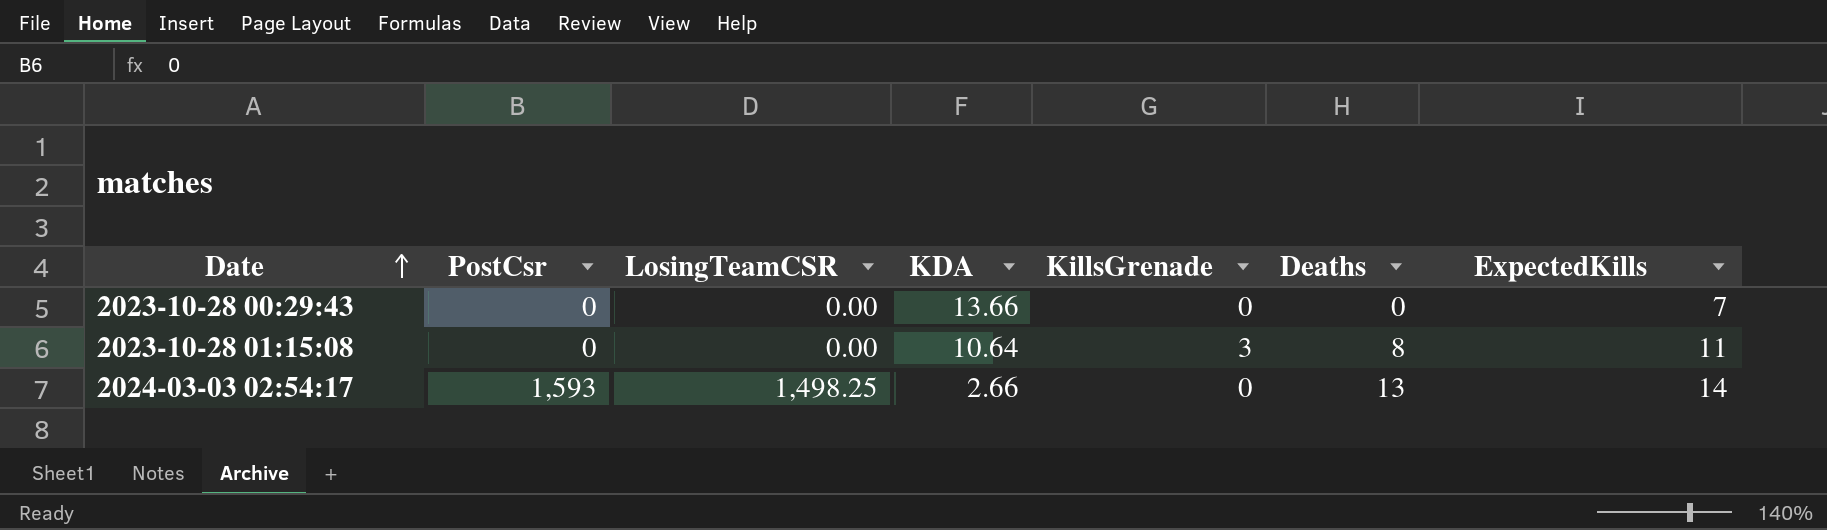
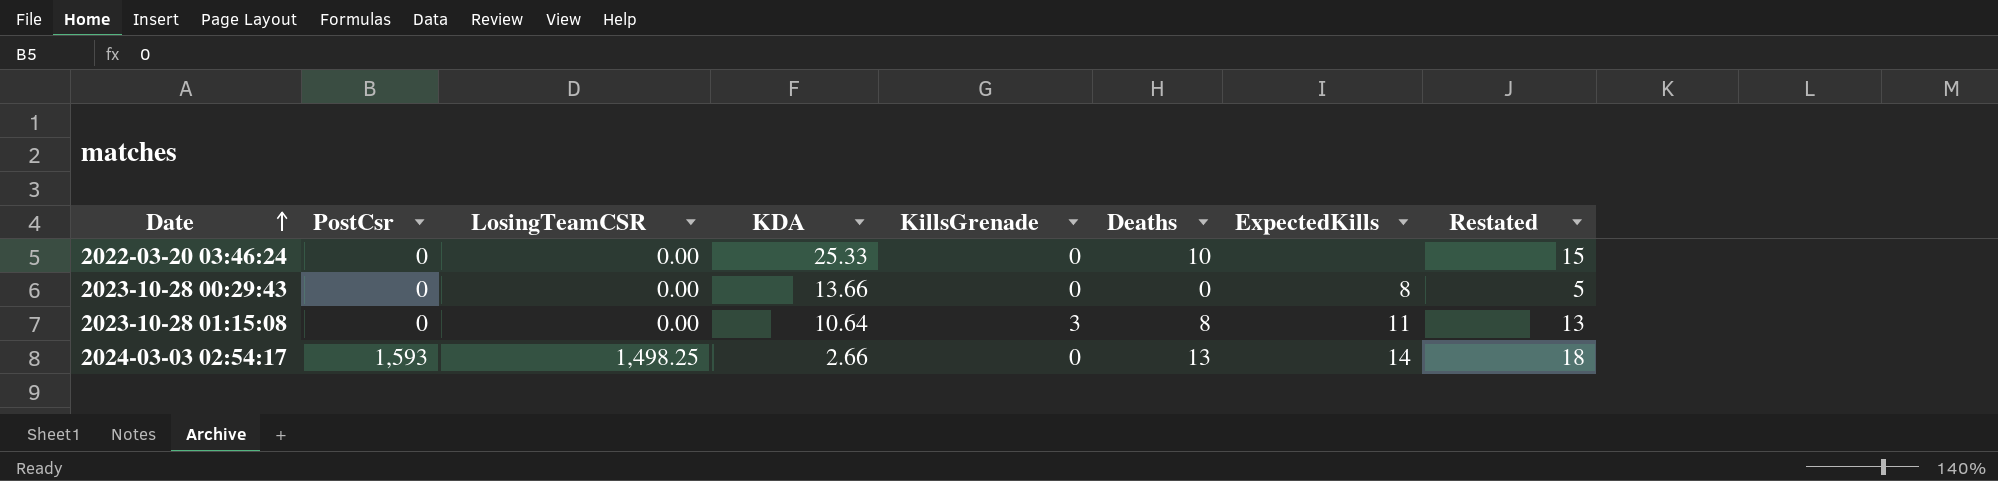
column Restated | formula: none -> [Deaths] + 5
row 2022-03-20 03:46:24: none -> 0 | 0.00 | 25.33 | 0 | 10 | none | 15
2023-10-28 00:29:43 | ExpectedKills: 7 -> 8

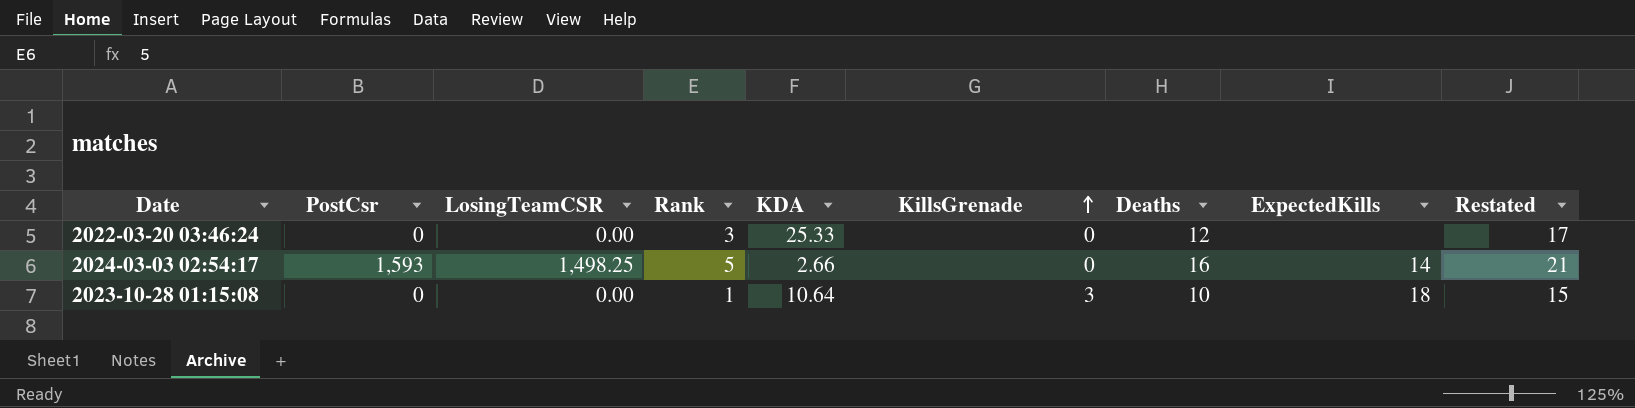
row order: Date ascending -> KillsGrenade ascending
column Rank | position: none -> 4
row 2023-10-28 00:29:43: 0 | 0.00 | 13.66 | 0 | 0 | 8 | 5 -> none
2022-03-20 03:46:24 | Deaths: 10 -> 12
2022-03-20 03:46:24 | Restated: 15 -> 17
2024-03-03 02:54:17 | Deaths: 13 -> 16
2024-03-03 02:54:17 | Restated: 18 -> 21
2023-10-28 01:15:08 | Deaths: 8 -> 10
2023-10-28 01:15:08 | ExpectedKills: 11 -> 18
2023-10-28 01:15:08 | Restated: 13 -> 15

